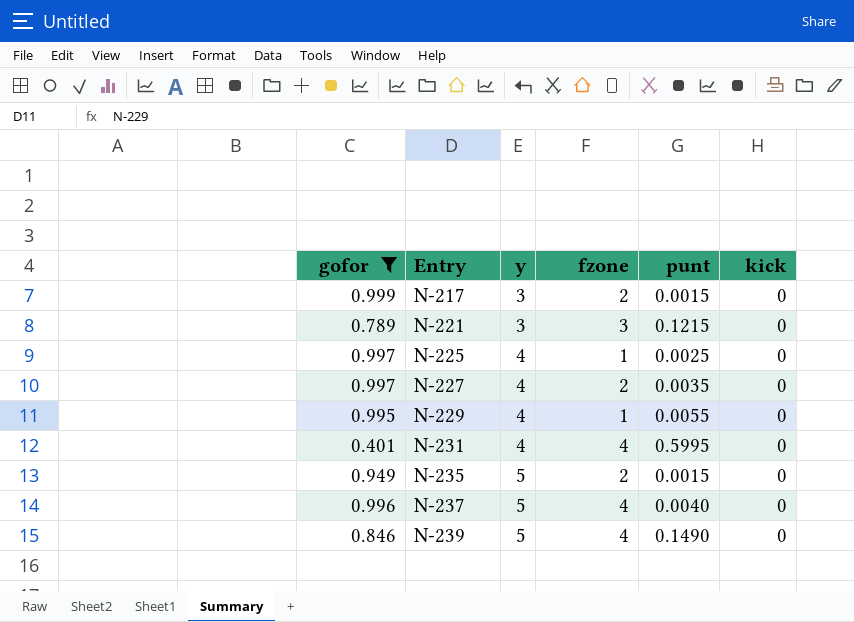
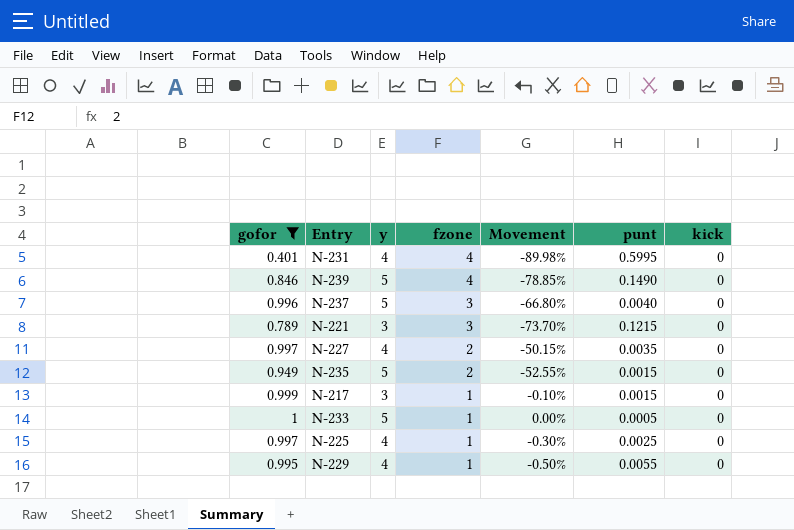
row order: Entry ascending -> fzone descending
column Movement | formula: none -> ([gofor] - [fzone]) / [fzone]
N-237 | fzone: 4 -> 3
N-217 | fzone: 2 -> 1
row N-233: none -> 1 | 5 | 1 | 0.00% | 0.0005 | 0

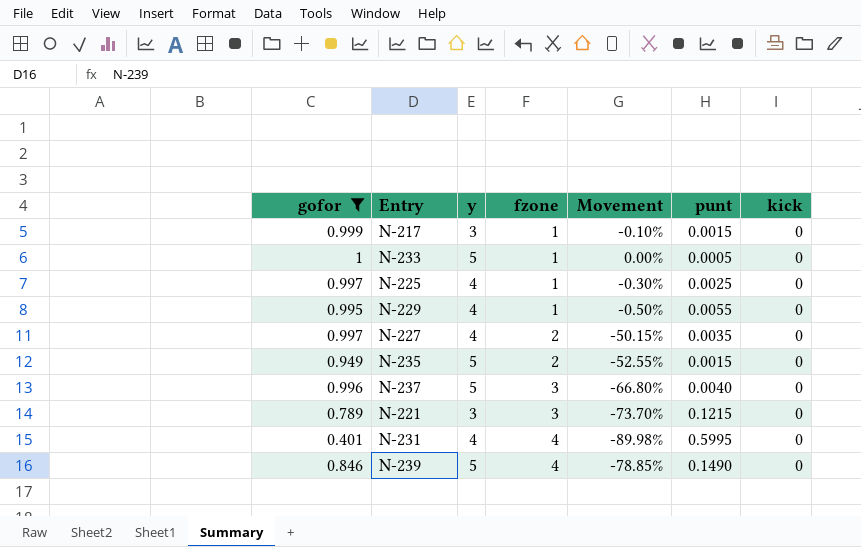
row order: fzone descending -> fzone ascending

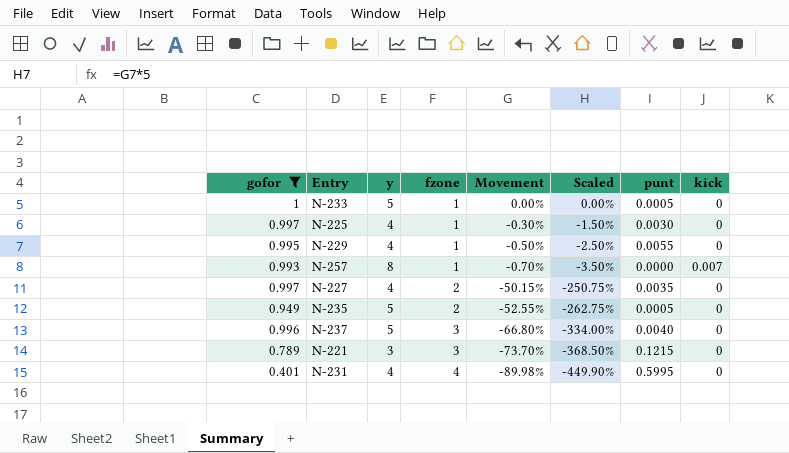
column Scaled | formula: none -> [Movement] * 5
row N-217: 0.999 | 3 | 1 | -0.10% | 0.0015 | 0 -> none
row N-239: 0.846 | 5 | 4 | -78.85% | 0.1490 | 0 -> none
N-225 | punt: 0.0025 -> 0.0030
row N-257: none -> 0.993 | 8 | 1 | -0.70% | -3.50% | 0.0000 | 0.007
N-235 | punt: 0.0015 -> 0.0005

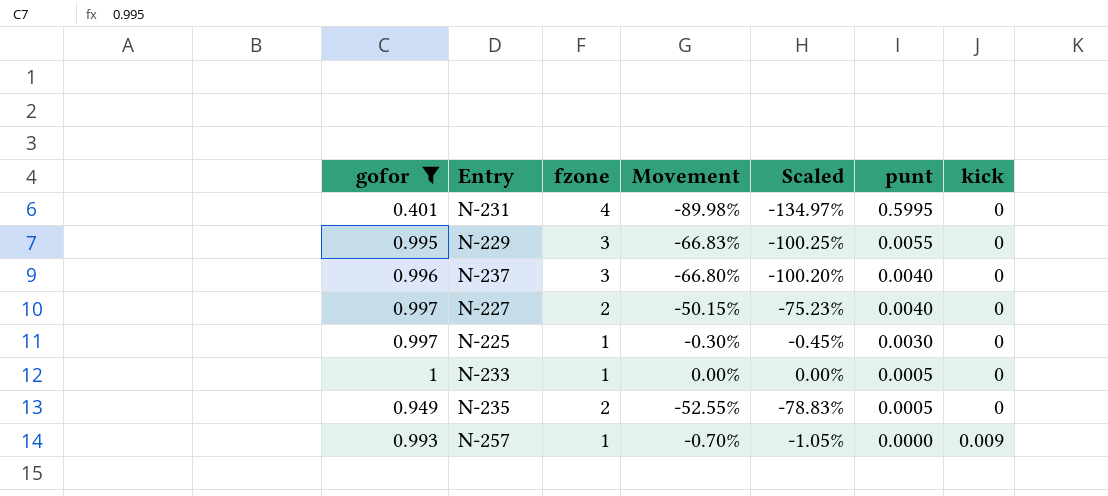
row order: fzone ascending -> punt descending
column y | position: 3 -> none
column Scaled | formula: [Movement] * 5 -> [Movement] * 1.5
row N-221: 0.789 | 3 | 3 | -73.70% | -368.50% | 0.1215 | 0 -> none
N-229 | fzone: 1 -> 3
N-229 | Movement: -0.50% -> -66.83%
N-227 | punt: 0.0035 -> 0.0040
N-257 | kick: 0.007 -> 0.009

